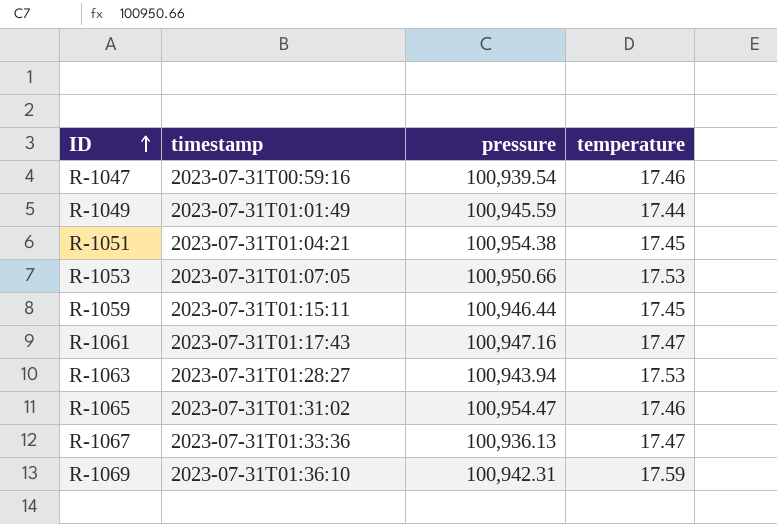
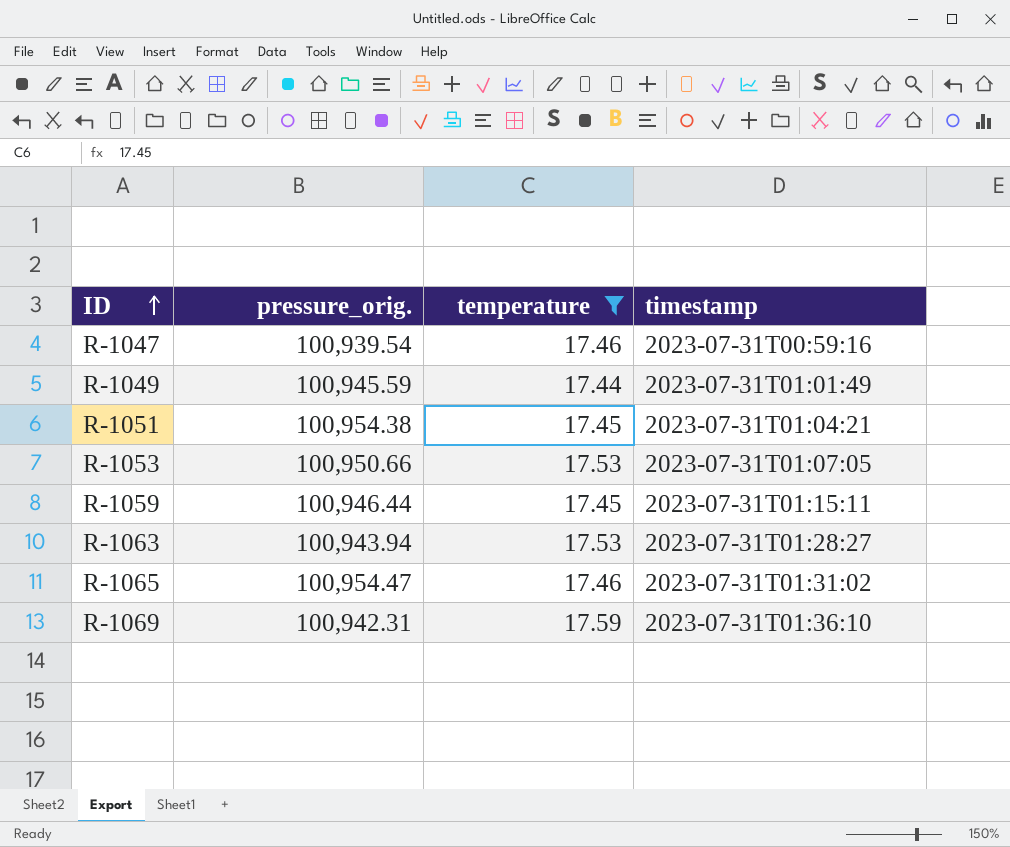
filter: none -> temperature != 17.47
column name: pressure -> pressure_orig.
column timestamp | position: 2 -> 4

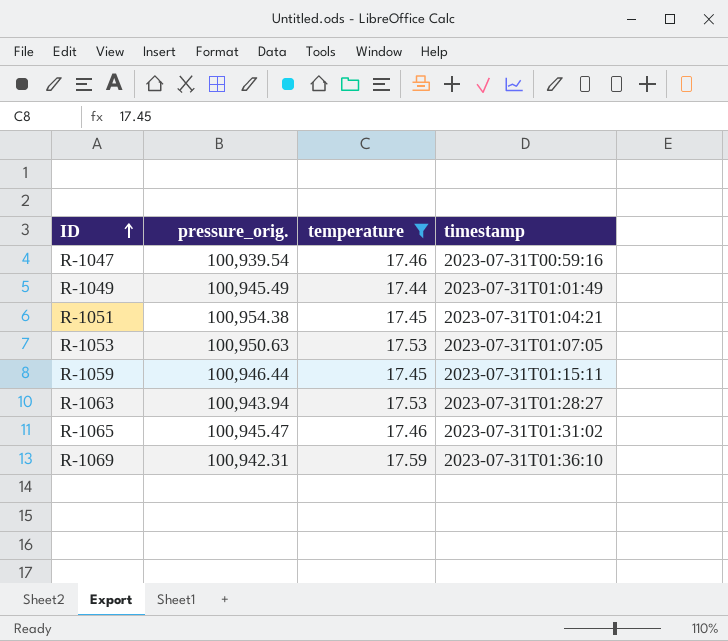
R-1049 | pressure_orig.: 100,945.59 -> 100,945.49
R-1053 | pressure_orig.: 100,950.66 -> 100,950.63
R-1065 | pressure_orig.: 100,954.47 -> 100,945.47

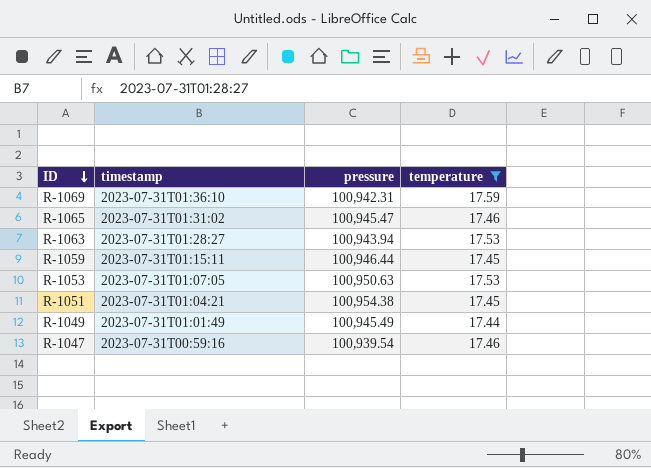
row order: ID ascending -> ID descending
column timestamp | position: 4 -> 2
column name: pressure_orig. -> pressure

